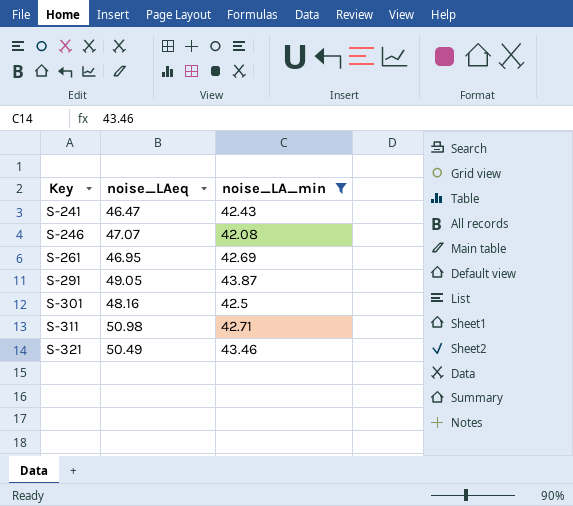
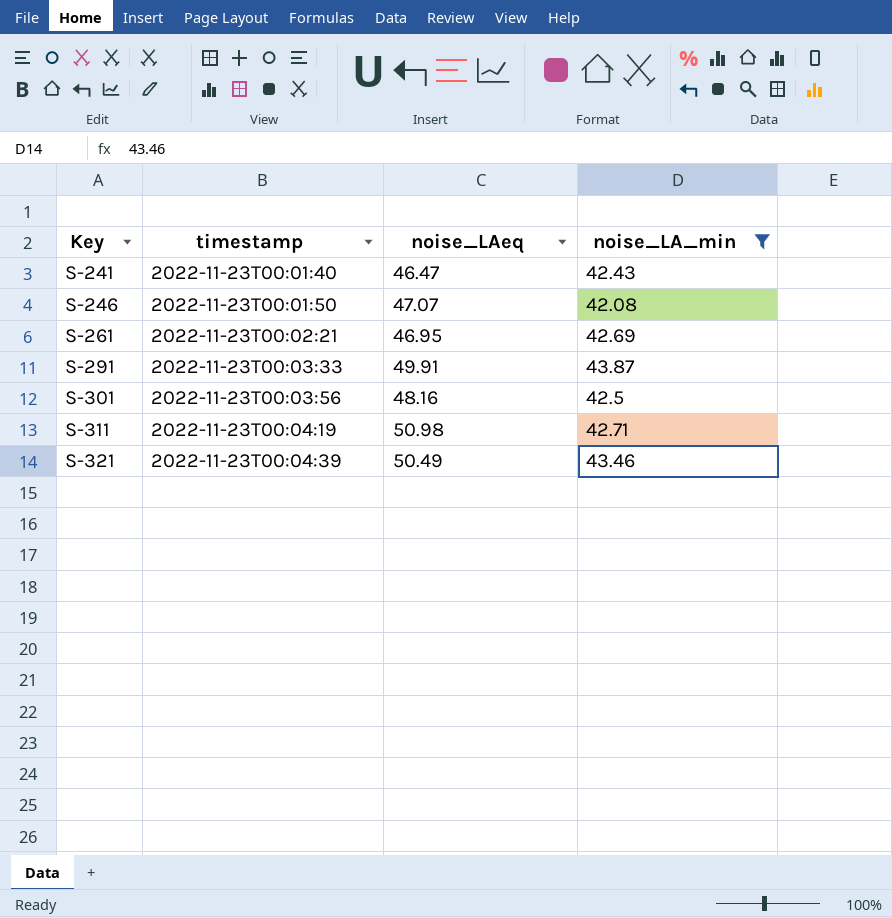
column timestamp | position: none -> 2
S-291 | noise_LAeq: 49.05 -> 49.91

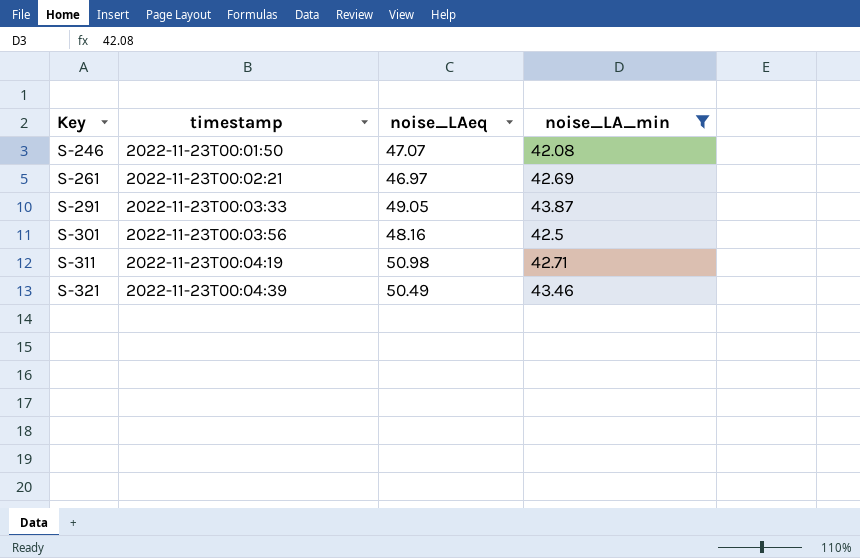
row S-241: 2022-11-23T00:01:40 | 46.47 | 42.43 -> none
S-261 | noise_LAeq: 46.95 -> 46.97
S-291 | noise_LAeq: 49.91 -> 49.05

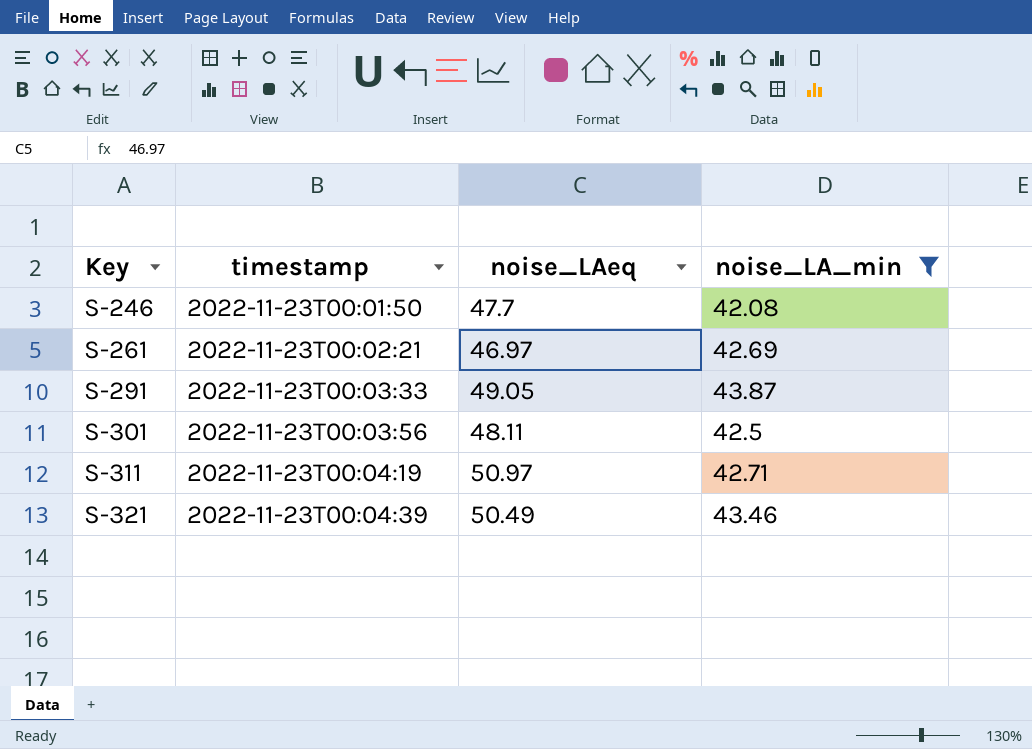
S-246 | noise_LAeq: 47.07 -> 47.7
S-301 | noise_LAeq: 48.16 -> 48.11
S-311 | noise_LAeq: 50.98 -> 50.97

